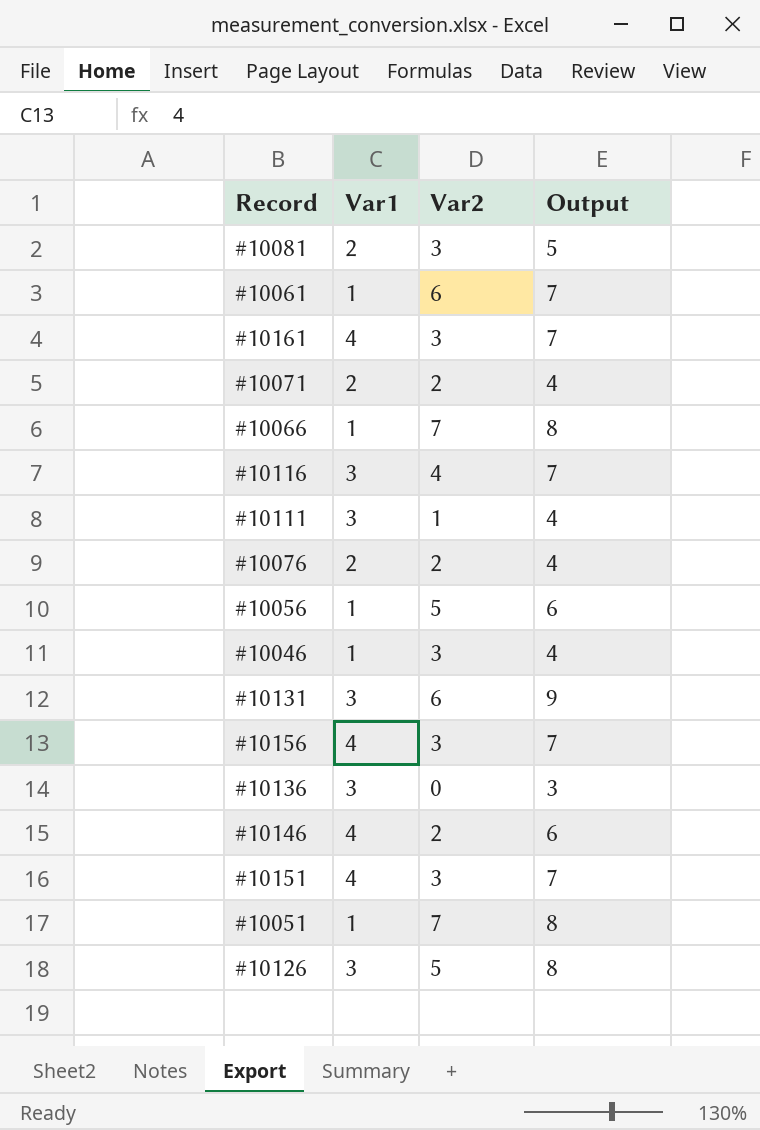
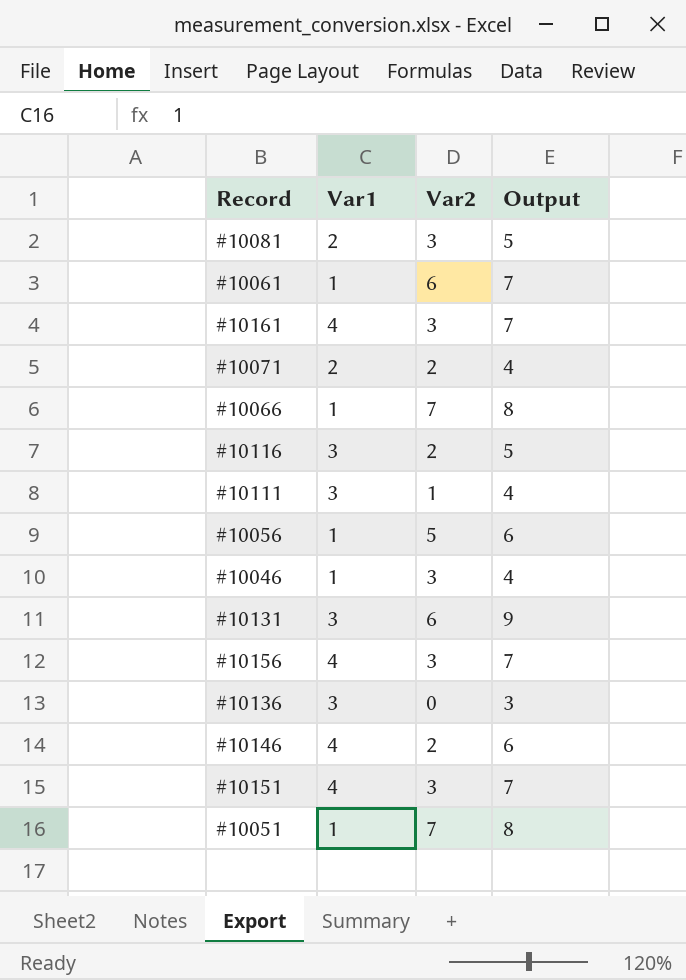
row #10076: 2 | 2 | 4 -> none
row #10126: 3 | 5 | 8 -> none
#10116 | Var2: 4 -> 2
#10116 | Output: 7 -> 5

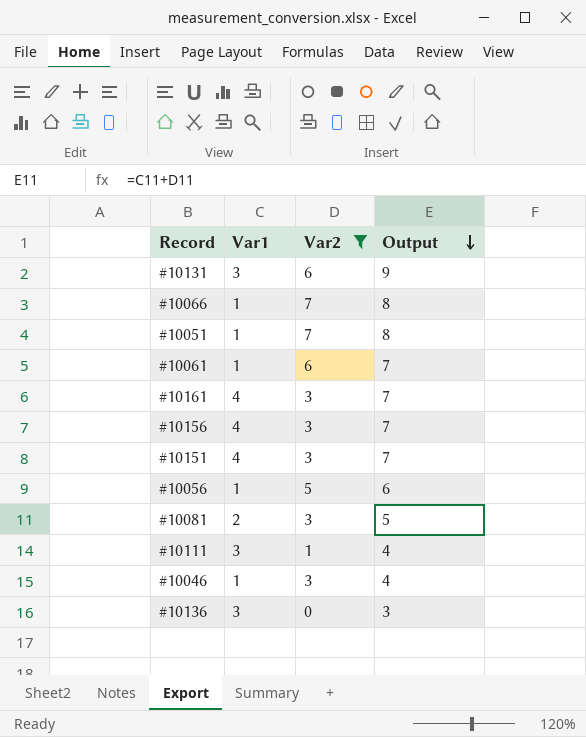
filter: none -> Var2 != 2
row order: none -> Output descending

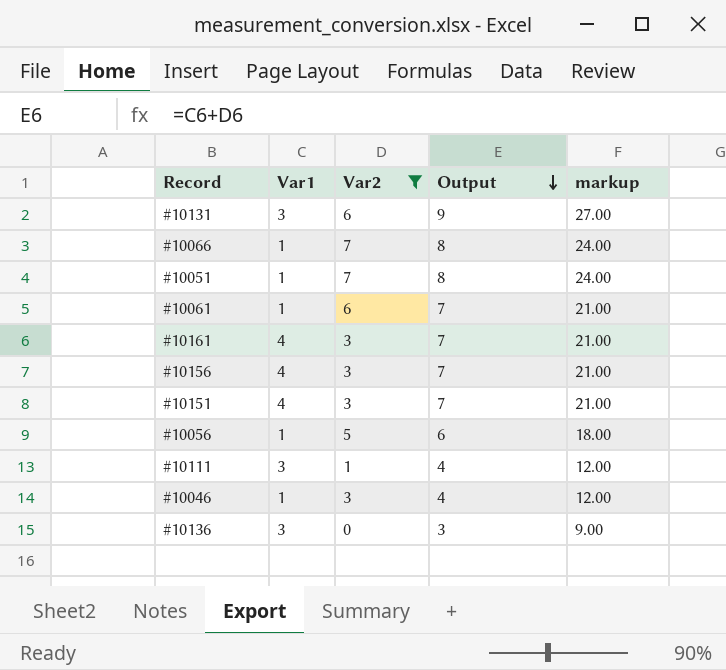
column markup | formula: none -> [Output] * 3
row #10081: 2 | 3 | 5 -> none

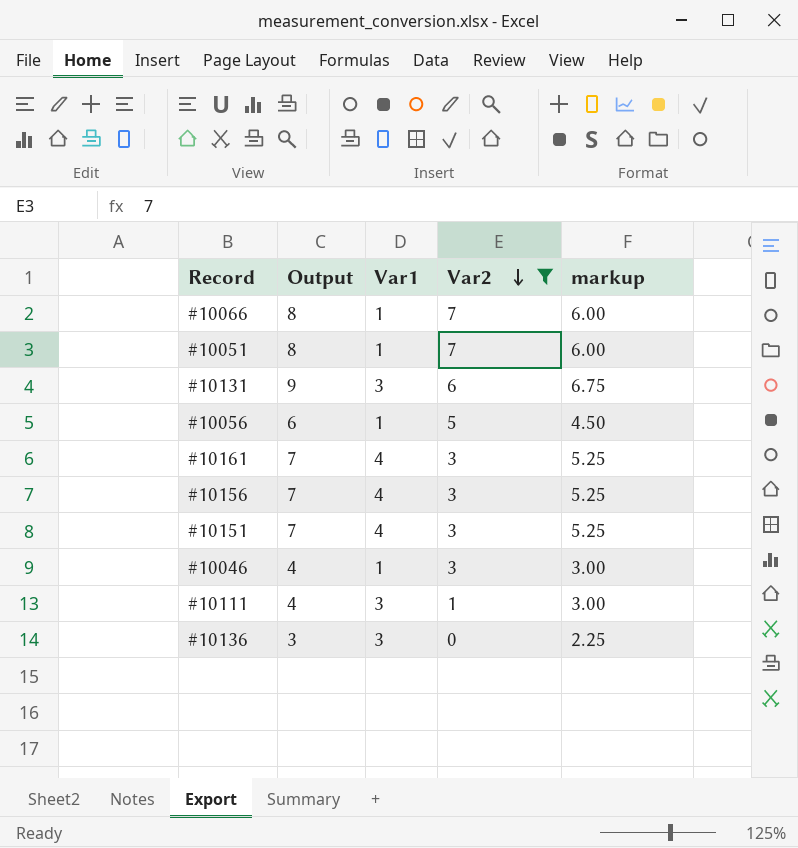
row order: Output descending -> Var2 descending
column Output | position: 4 -> 2
column markup | formula: [Output] * 3 -> [Output] * 0.75
row #10061: 1 | 6 | 7 | 21.00 -> none

